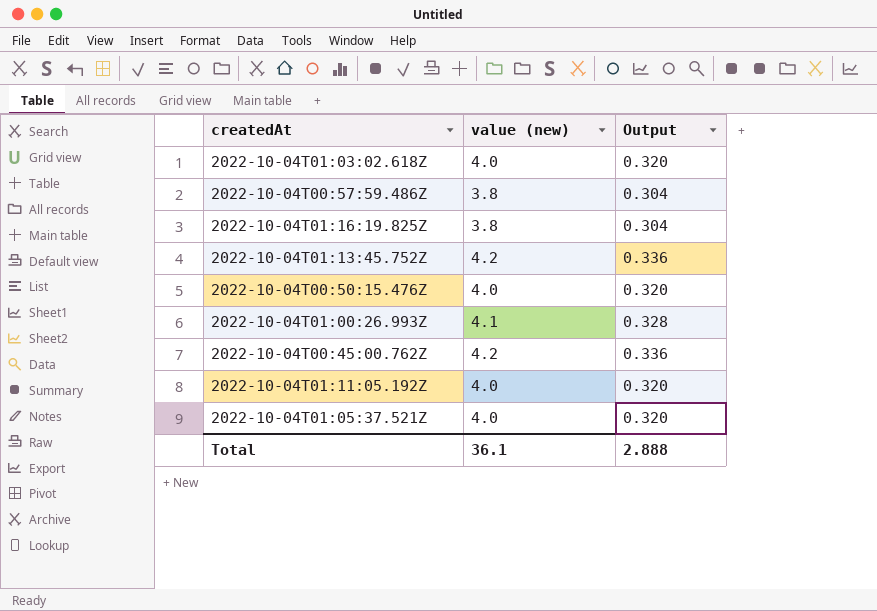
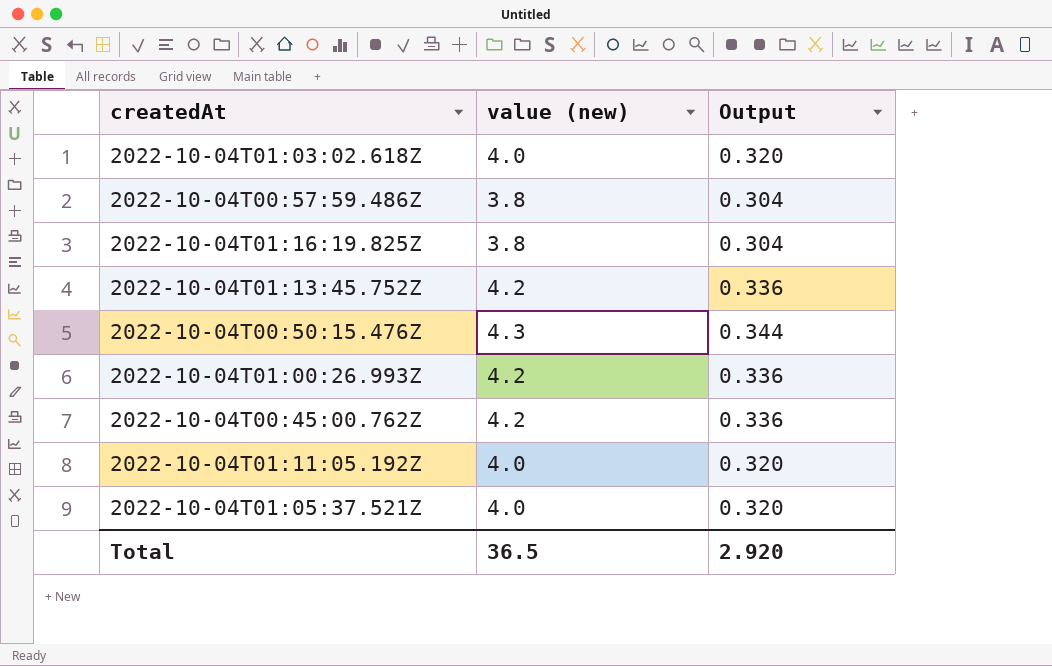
2022-10-04T00:50:15.476Z | value (new): 4.0 -> 4.3
2022-10-04T00:50:15.476Z | Output: 0.320 -> 0.344
2022-10-04T01:00:26.993Z | value (new): 4.1 -> 4.2
2022-10-04T01:00:26.993Z | Output: 0.328 -> 0.336
Total | value (new): 36.1 -> 36.5
Total | Output: 2.888 -> 2.920

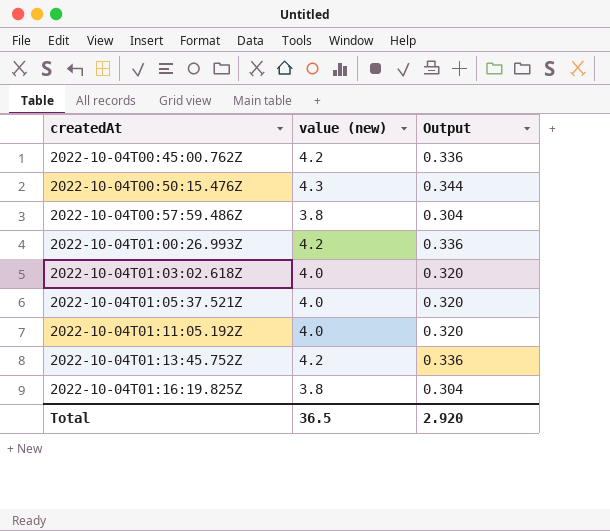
row order: none -> createdAt ascending

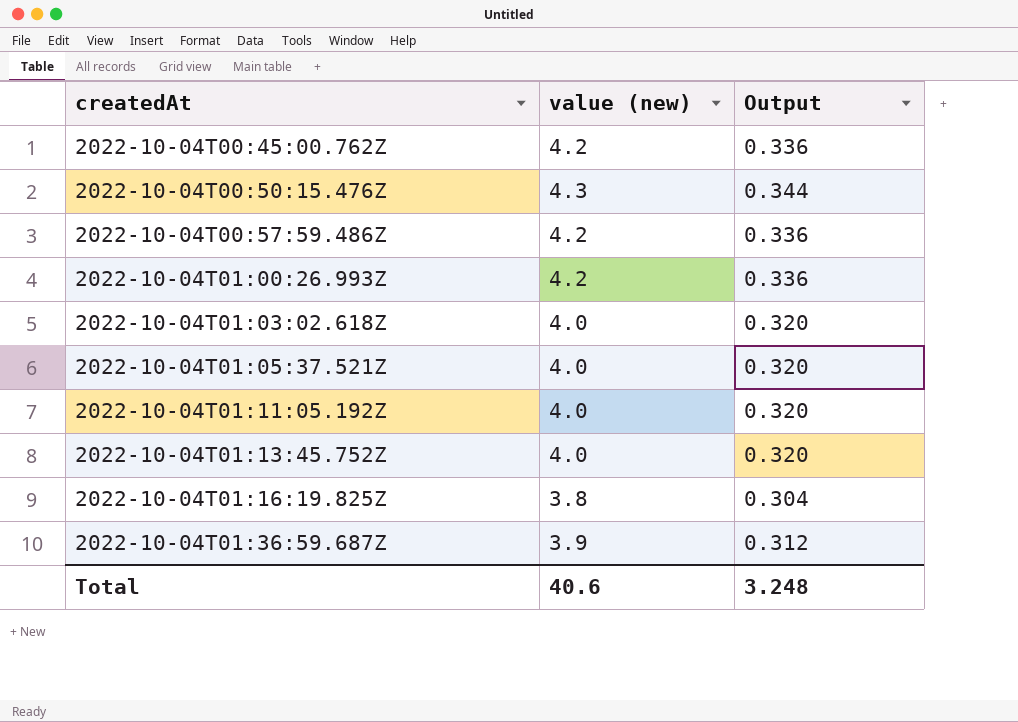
2022-10-04T00:57:59.486Z | value (new): 3.8 -> 4.2
2022-10-04T00:57:59.486Z | Output: 0.304 -> 0.336
2022-10-04T01:13:45.752Z | value (new): 4.2 -> 4.0
2022-10-04T01:13:45.752Z | Output: 0.336 -> 0.320
row 2022-10-04T01:36:59.687Z: none -> 3.9 | 0.312
Total | value (new): 36.5 -> 40.6
Total | Output: 2.920 -> 3.248

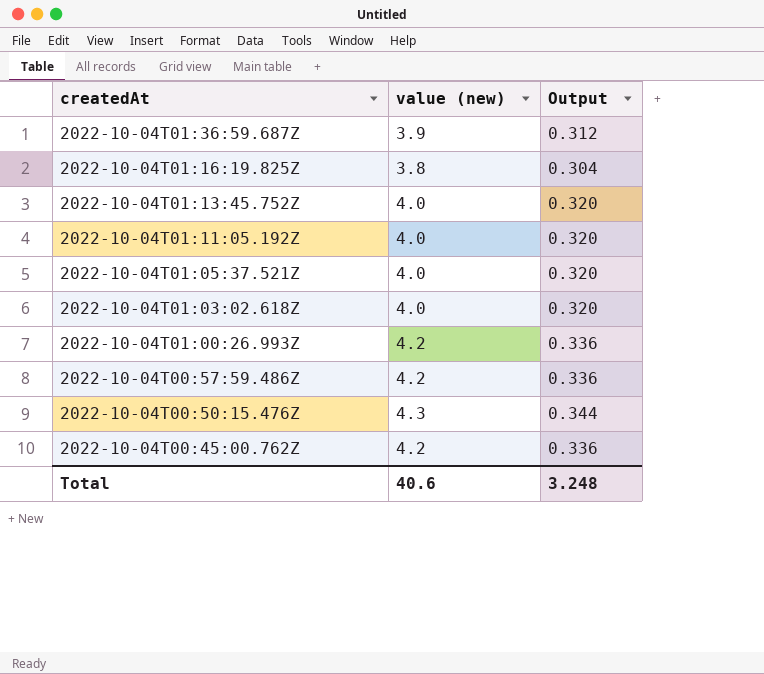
row order: createdAt ascending -> createdAt descending

